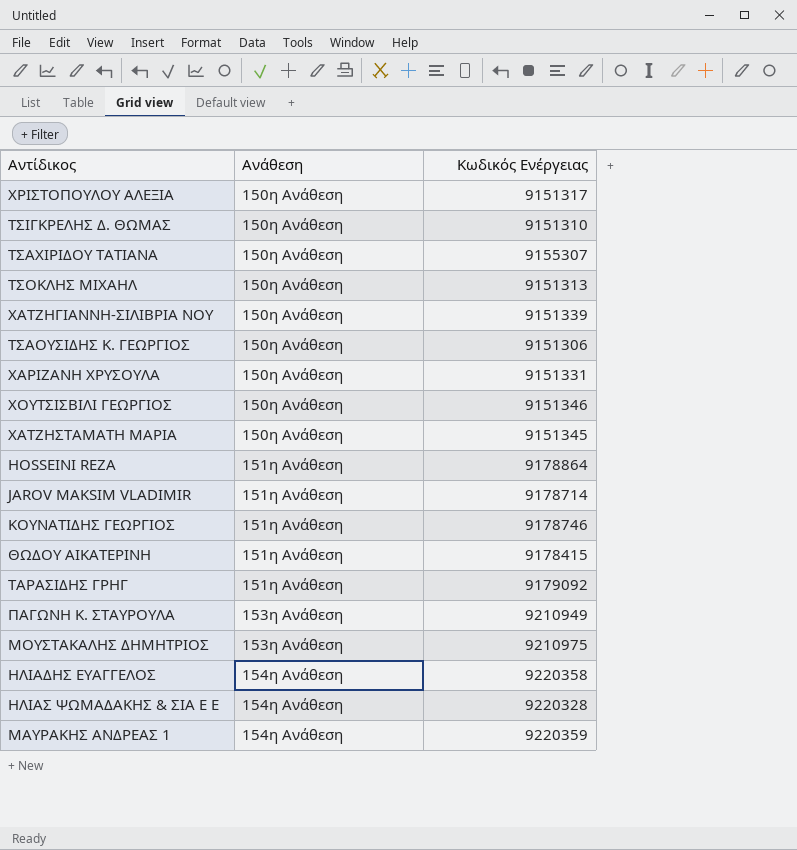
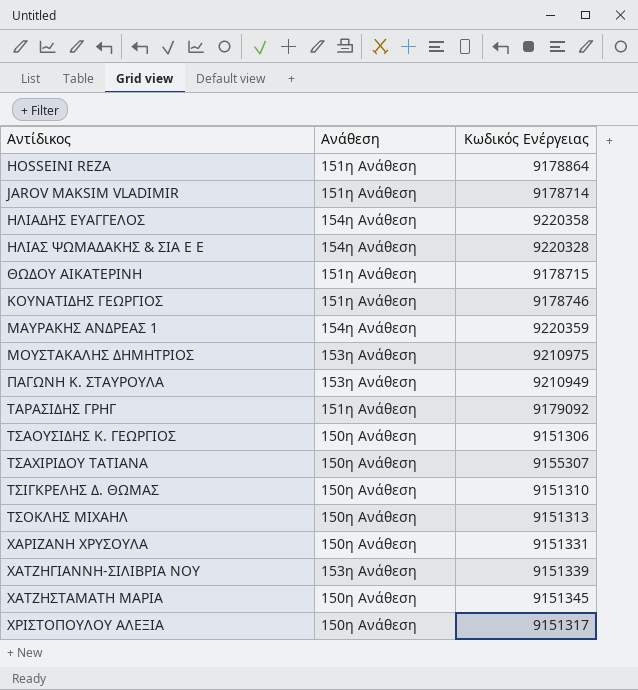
row order: Ανάθεση ascending -> Αντίδικος ascending
row ΧΟΥΤΣΙΣΒΙΛΙ ΓΕΩΡΓΙΟΣ: 150η Ανάθεση | 9151346 -> none
ΘΩΔΟΥ ΑΙΚΑΤΕΡΙΝΗ | Κωδικός Ενέργειας: 9178415 -> 9178715
ΧΑΤΖΗΓΙΑΝΝΗ-ΣΙΛΙΒΡΙΑ ΝΟΥ | Ανάθεση: 150η Ανάθεση -> 153η Ανάθεση

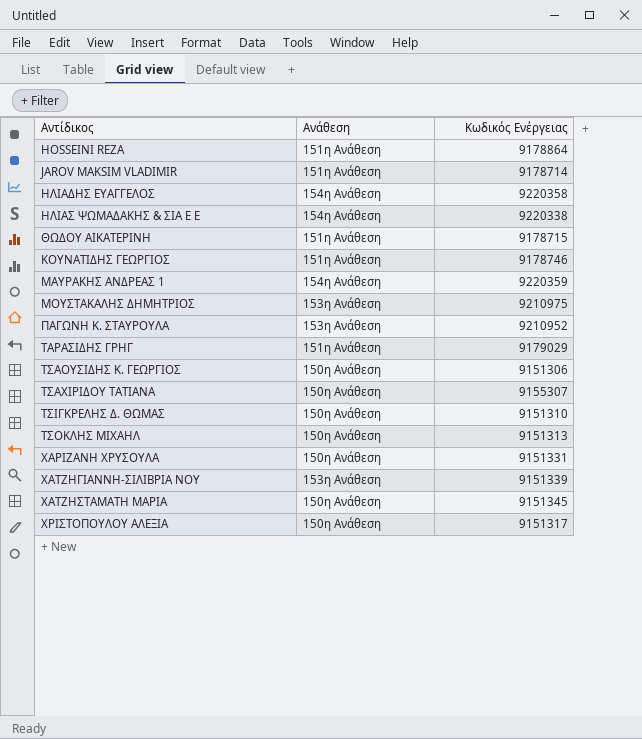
ΗΛΙΑΣ ΨΩΜΑΔΑΚΗΣ & ΣΙΑ Ε Ε | Κωδικός Ενέργειας: 9220328 -> 9220338
ΠΑΓΩΝΗ Κ. ΣΤΑΥΡΟΥΛΑ | Κωδικός Ενέργειας: 9210949 -> 9210952
ΤΑΡΑΣΙΔΗΣ ΓΡΗΓ | Κωδικός Ενέργειας: 9179092 -> 9179029

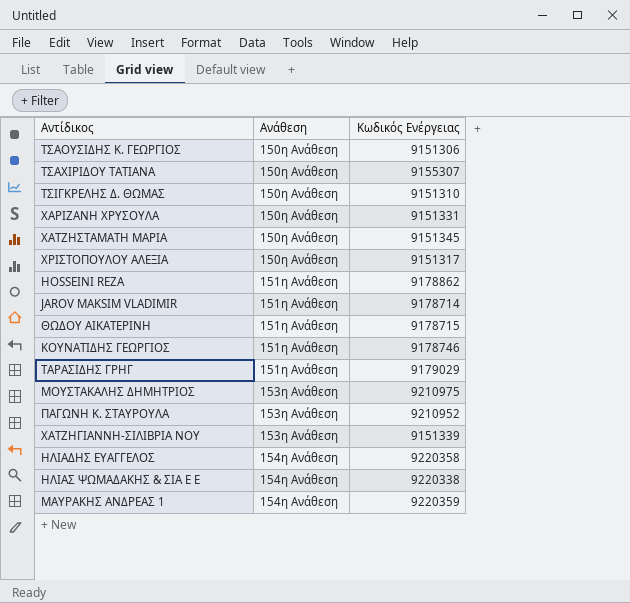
row order: Αντίδικος ascending -> Ανάθεση ascending
row ΤΣΟΚΛΗΣ ΜΙΧΑΗΛ: 150η Ανάθεση | 9151313 -> none
HOSSEINI REZA | Κωδικός Ενέργειας: 9178864 -> 9178862

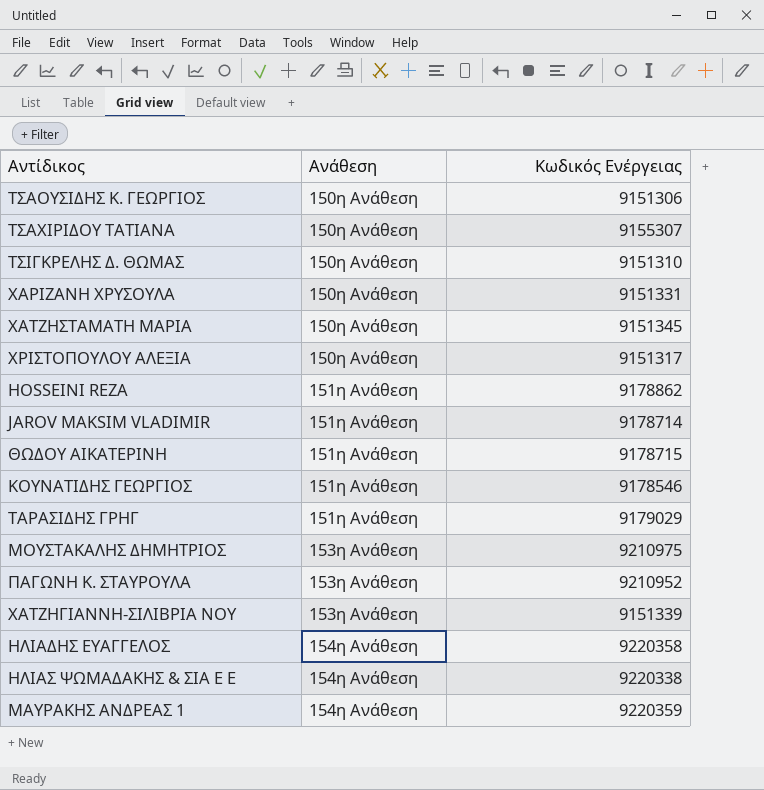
ΚΟΥΝΑΤΙΔΗΣ ΓΕΩΡΓΙΟΣ | Κωδικός Ενέργειας: 9178746 -> 9178546

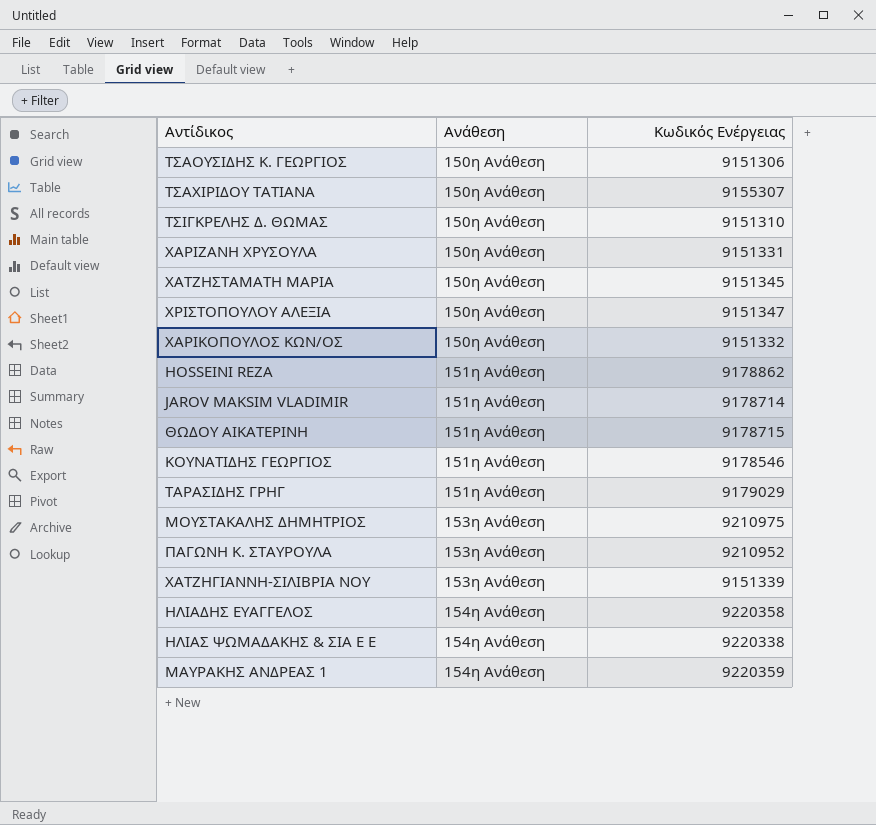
ΧΡΙΣΤΟΠΟΥΛΟΥ ΑΛΕΞΙΑ | Κωδικός Ενέργειας: 9151317 -> 9151347
row ΧΑΡΙΚΟΠΟΥΛΟΣ ΚΩΝ/ΟΣ: none -> 150η Ανάθεση | 9151332

